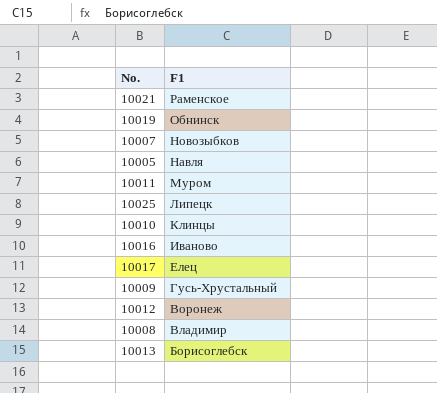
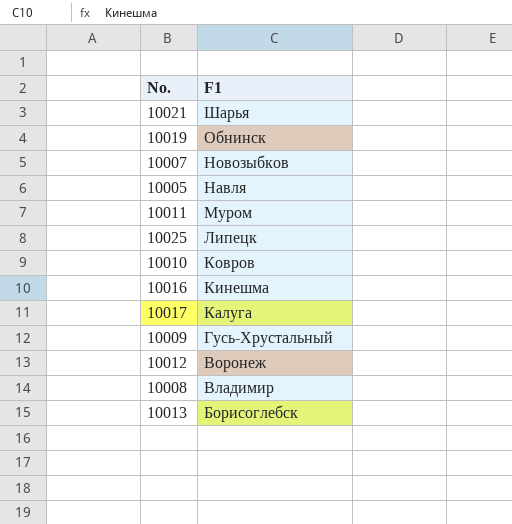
10021 | F1: Раменское -> Шарья
10010 | F1: Клинцы -> Ковров
10016 | F1: Иваново -> Кинешма
10017 | F1: Елец -> Калуга

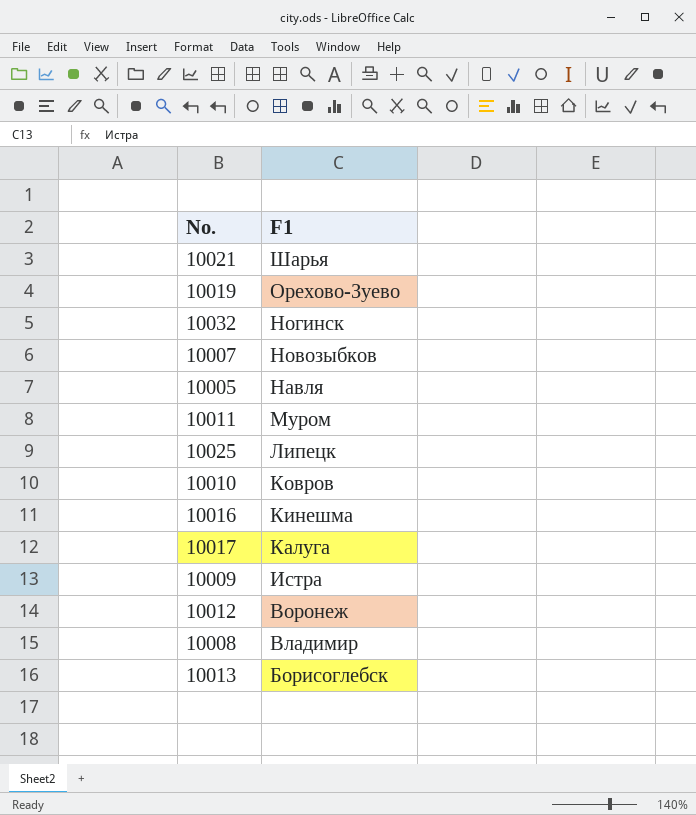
10019 | F1: Обнинск -> Орехово-Зуево
row 10032: none -> Ногинск
10009 | F1: Гусь-Хрустальный -> Истра

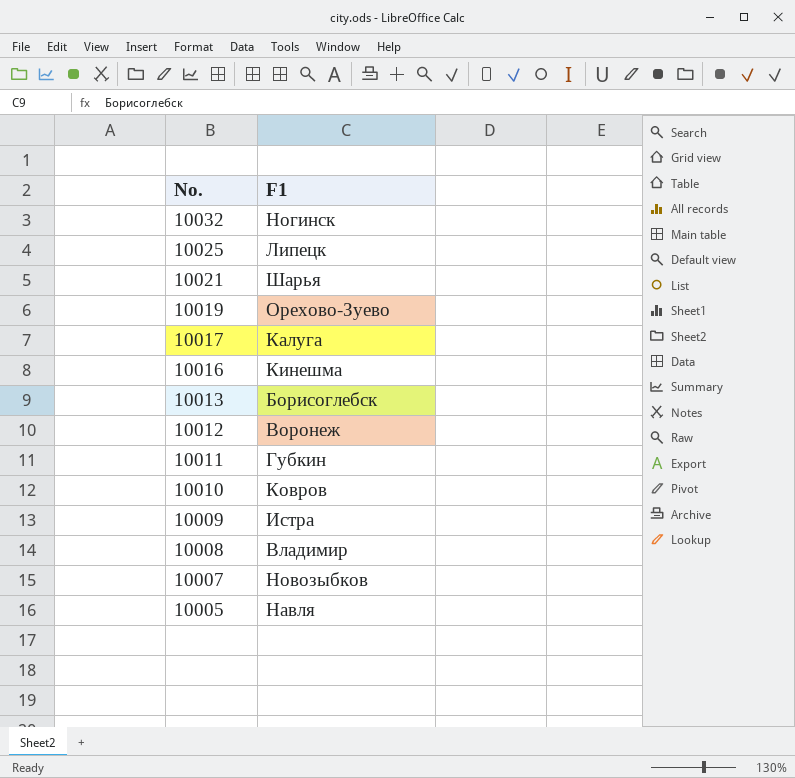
row order: F1 descending -> No. descending
10011 | F1: Муром -> Губкин

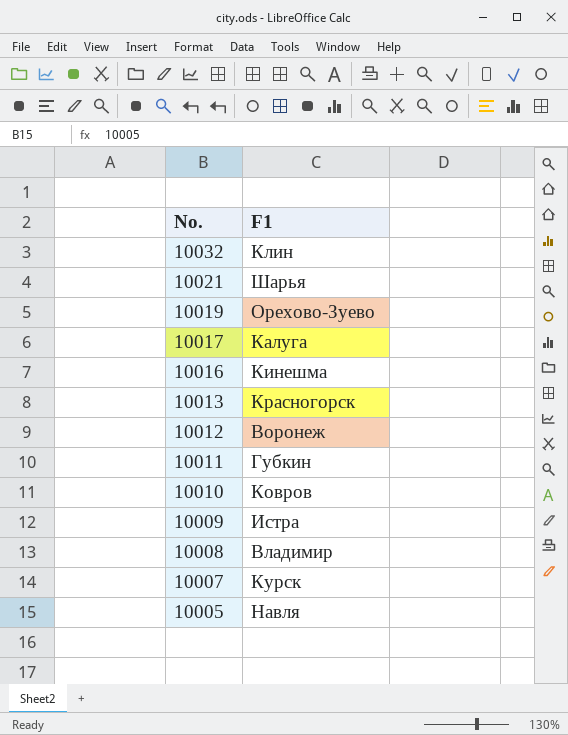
row 10025: Липецк -> none
10032 | F1: Ногинск -> Клин
10013 | F1: Борисоглебск -> Красногорск
10007 | F1: Новозыбков -> Курск

